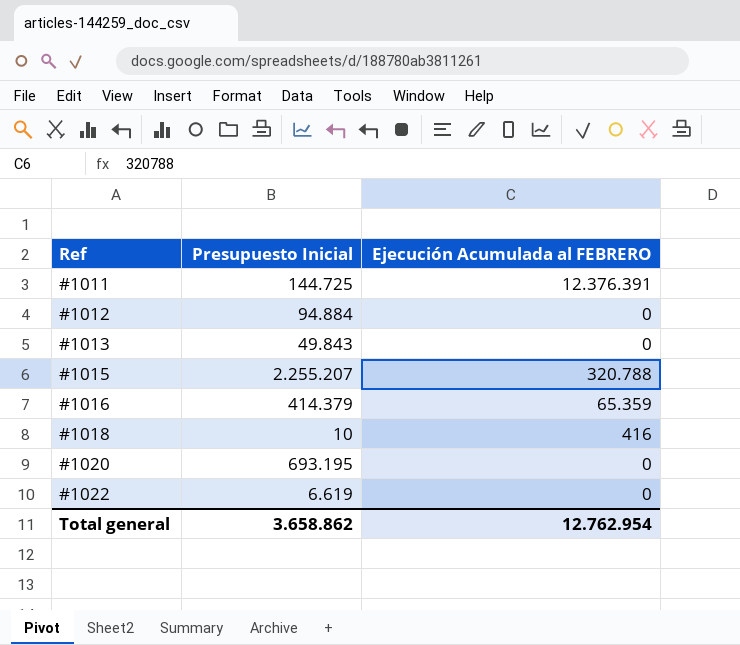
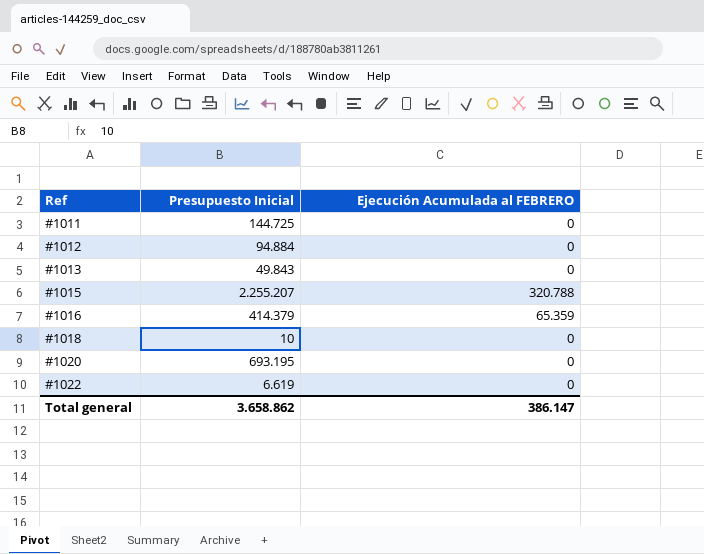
#1011 | Ejecución Acumulada al FEBRERO: 12.376.391 -> 0
#1018 | Ejecución Acumulada al FEBRERO: 416 -> 0
Total general | Ejecución Acumulada al FEBRERO: 12.762.954 -> 386.147

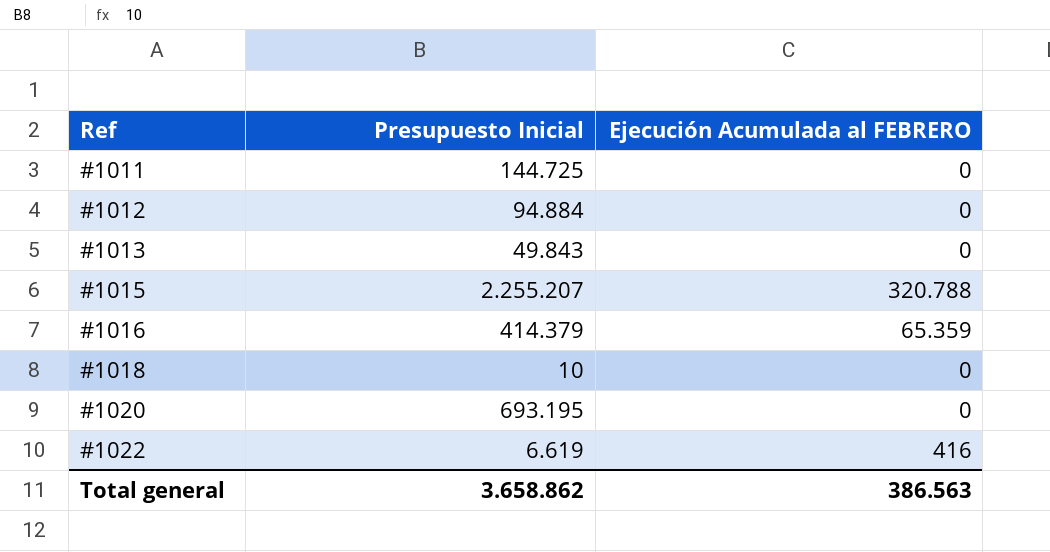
#1022 | Ejecución Acumulada al FEBRERO: 0 -> 416
Total general | Ejecución Acumulada al FEBRERO: 386.147 -> 386.563

